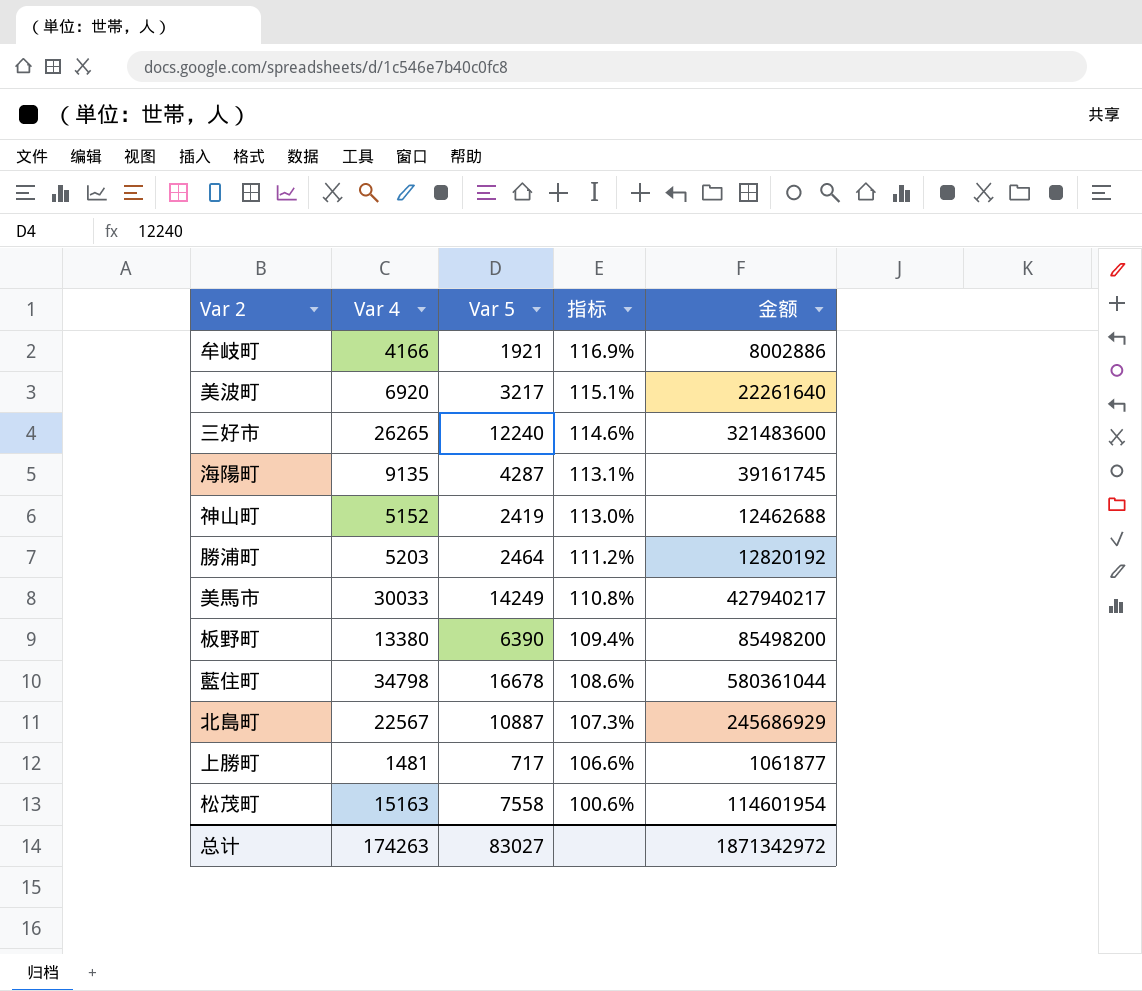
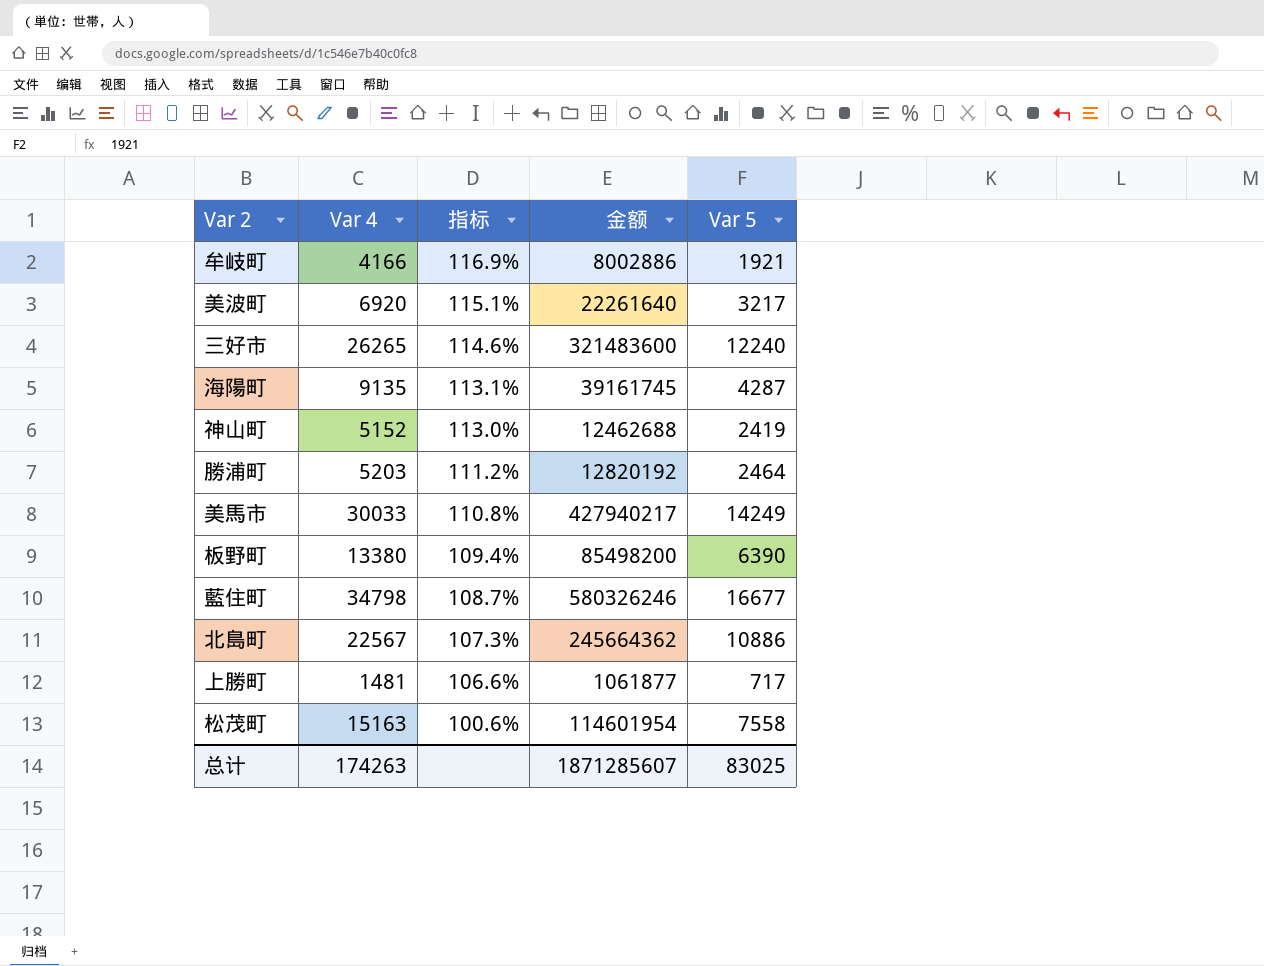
column Var 5 | position: 3 -> 5
藍住町 | 指标: 108.6% -> 108.7%
藍住町 | 金额: 580361044 -> 580326246
藍住町 | Var 5: 16678 -> 16677
北島町 | 金额: 245686929 -> 245664362
北島町 | Var 5: 10887 -> 10886
总计 | 金额: 1871342972 -> 1871285607
总计 | Var 5: 83027 -> 83025

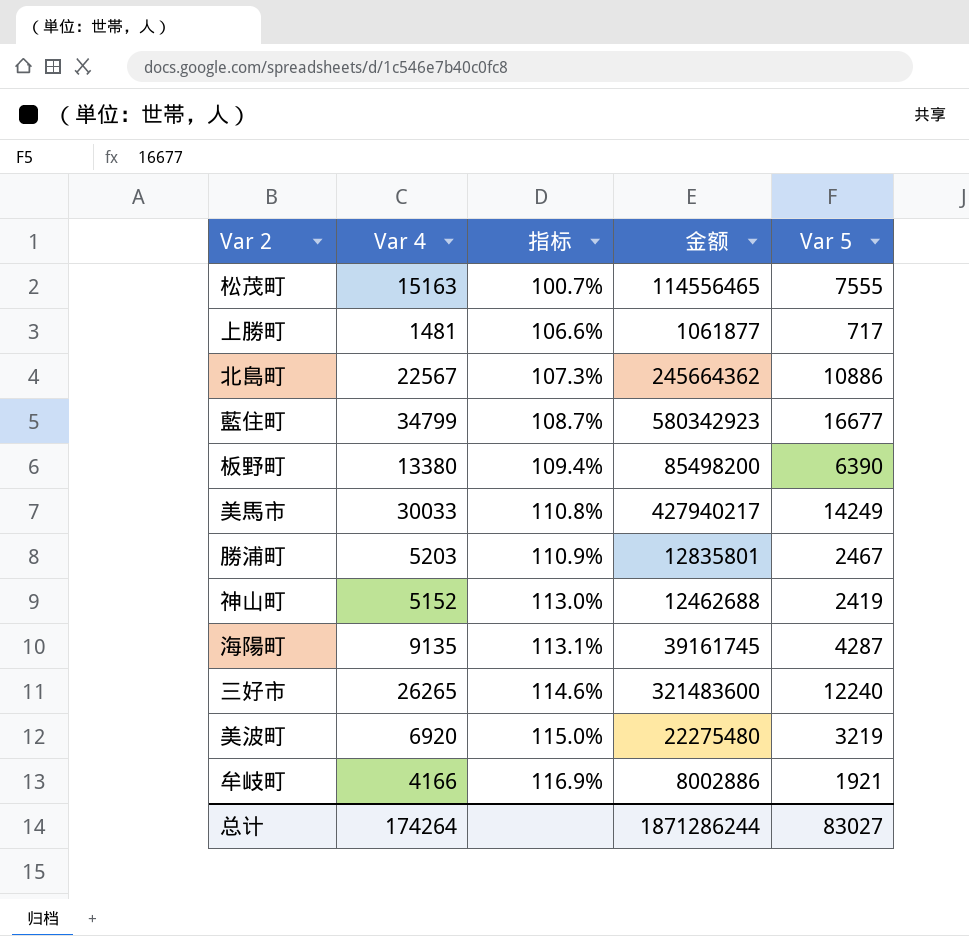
row order: 指标 descending -> 指标 ascending
松茂町 | 指标: 100.6% -> 100.7%
松茂町 | 金额: 114601954 -> 114556465
松茂町 | Var 5: 7558 -> 7555
藍住町 | Var 4: 34798 -> 34799
藍住町 | 金额: 580326246 -> 580342923
勝浦町 | 指标: 111.2% -> 110.9%
勝浦町 | 金额: 12820192 -> 12835801
勝浦町 | Var 5: 2464 -> 2467
美波町 | 指标: 115.1% -> 115.0%
美波町 | 金额: 22261640 -> 22275480
美波町 | Var 5: 3217 -> 3219
总计 | Var 4: 174263 -> 174264
总计 | 金额: 1871285607 -> 1871286244
总计 | Var 5: 83025 -> 83027

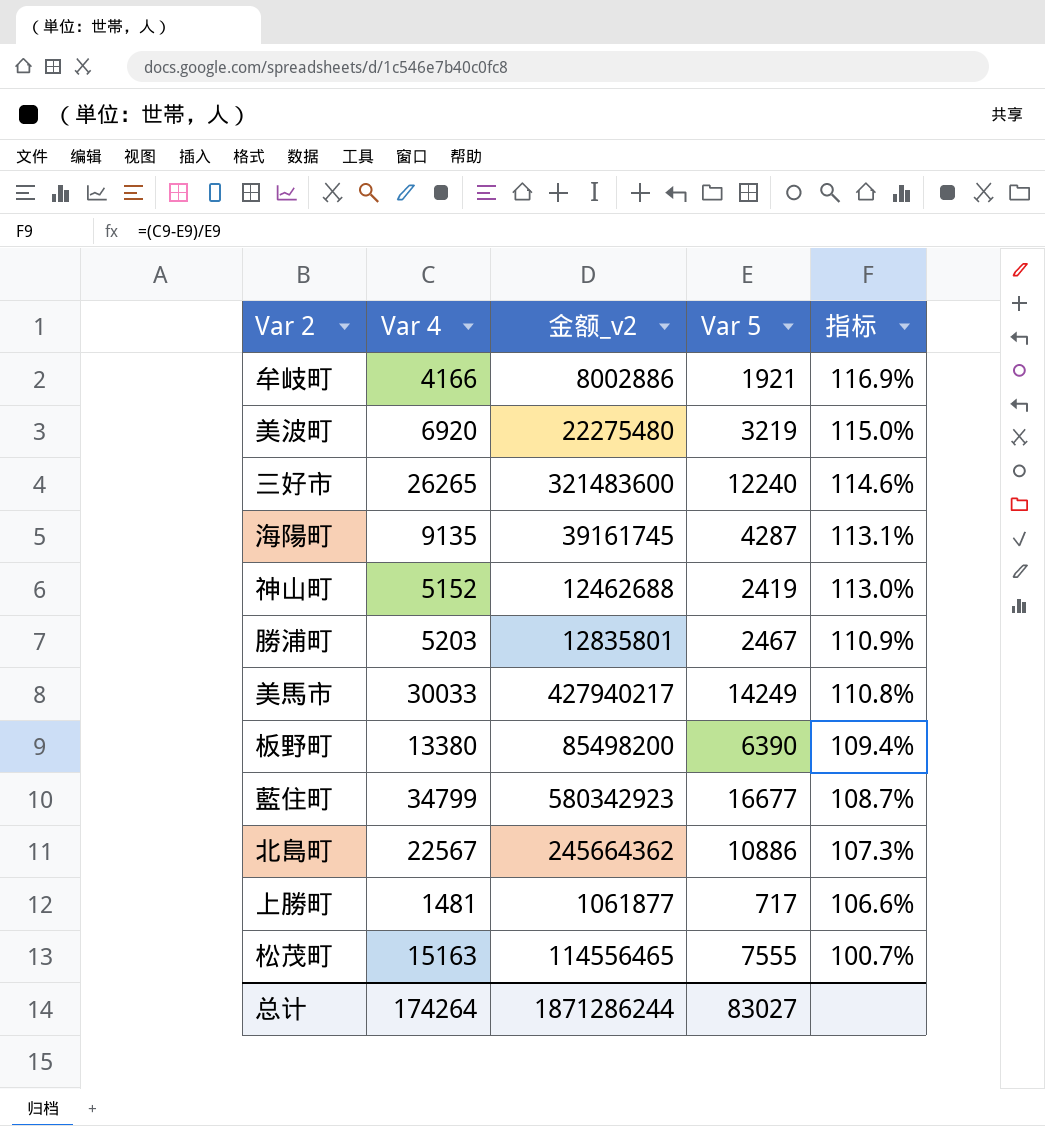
row order: 指标 ascending -> 指标 descending
column name: 金额 -> 金额_v2
column 指标 | position: 3 -> 5

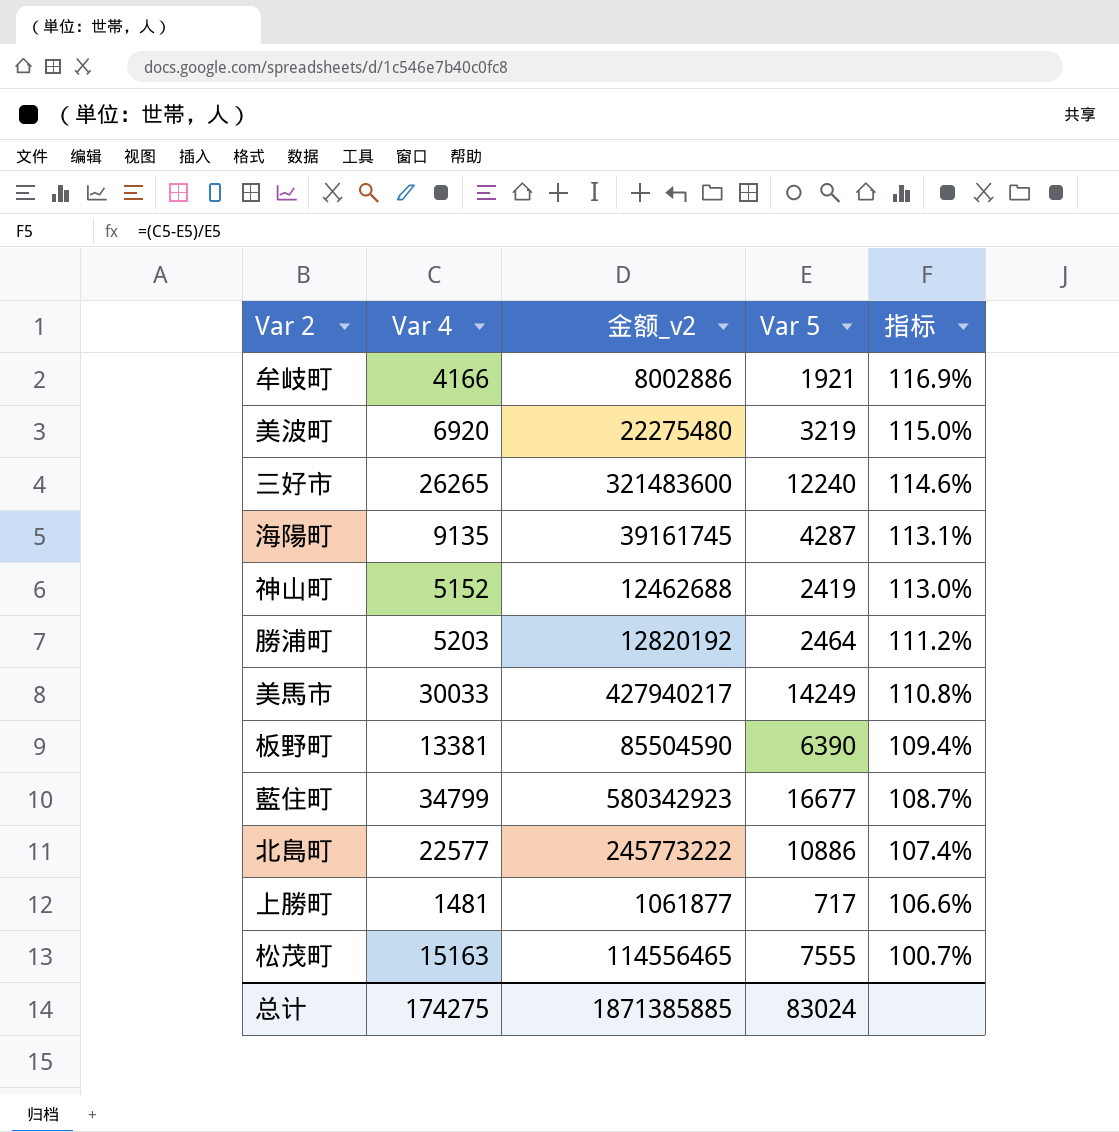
勝浦町 | 金额_v2: 12835801 -> 12820192
勝浦町 | Var 5: 2467 -> 2464
勝浦町 | 指标: 110.9% -> 111.2%
板野町 | Var 4: 13380 -> 13381
板野町 | 金额_v2: 85498200 -> 85504590
北島町 | Var 4: 22567 -> 22577
北島町 | 金额_v2: 245664362 -> 245773222
北島町 | 指标: 107.3% -> 107.4%
总计 | Var 4: 174264 -> 174275
总计 | 金额_v2: 1871286244 -> 1871385885
总计 | Var 5: 83027 -> 83024

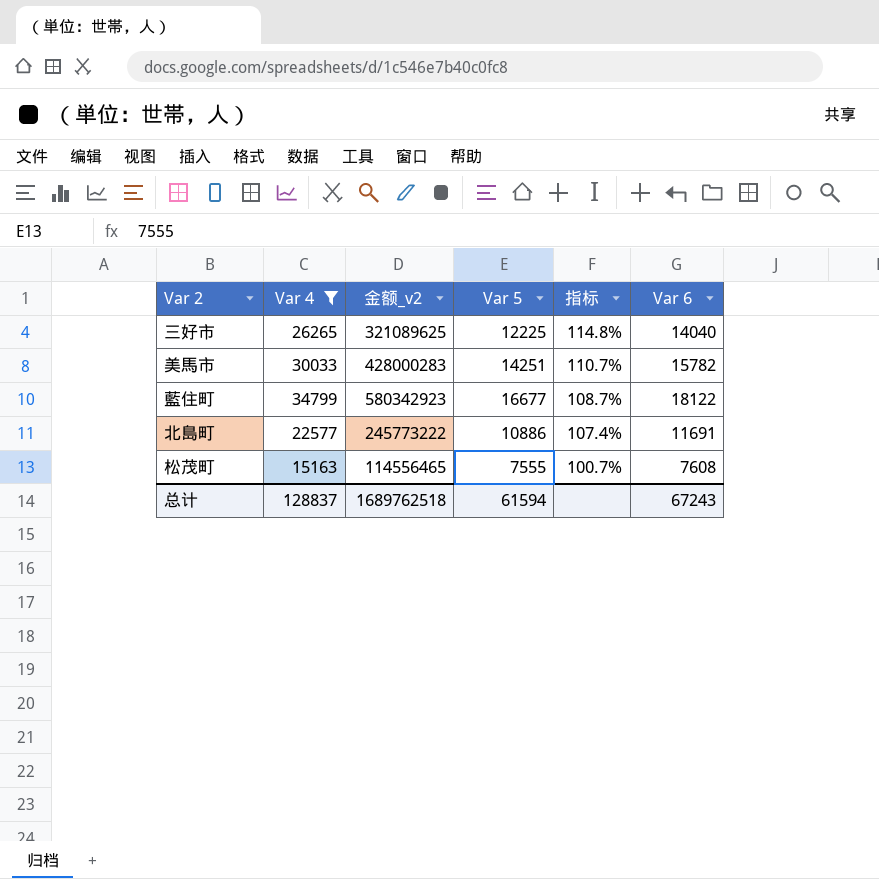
filter: none -> Var 4 >= 15163
column Var 6 | formula: none -> [Var 4] - [Var 5]
三好市 | 金额_v2: 321483600 -> 321089625
三好市 | Var 5: 12240 -> 12225
三好市 | 指标: 114.6% -> 114.8%
美馬市 | 金额_v2: 427940217 -> 428000283
美馬市 | Var 5: 14249 -> 14251
美馬市 | 指标: 110.8% -> 110.7%
总计 | Var 4: 174275 -> 128837
总计 | 金额_v2: 1871385885 -> 1689762518
总计 | Var 5: 83024 -> 61594

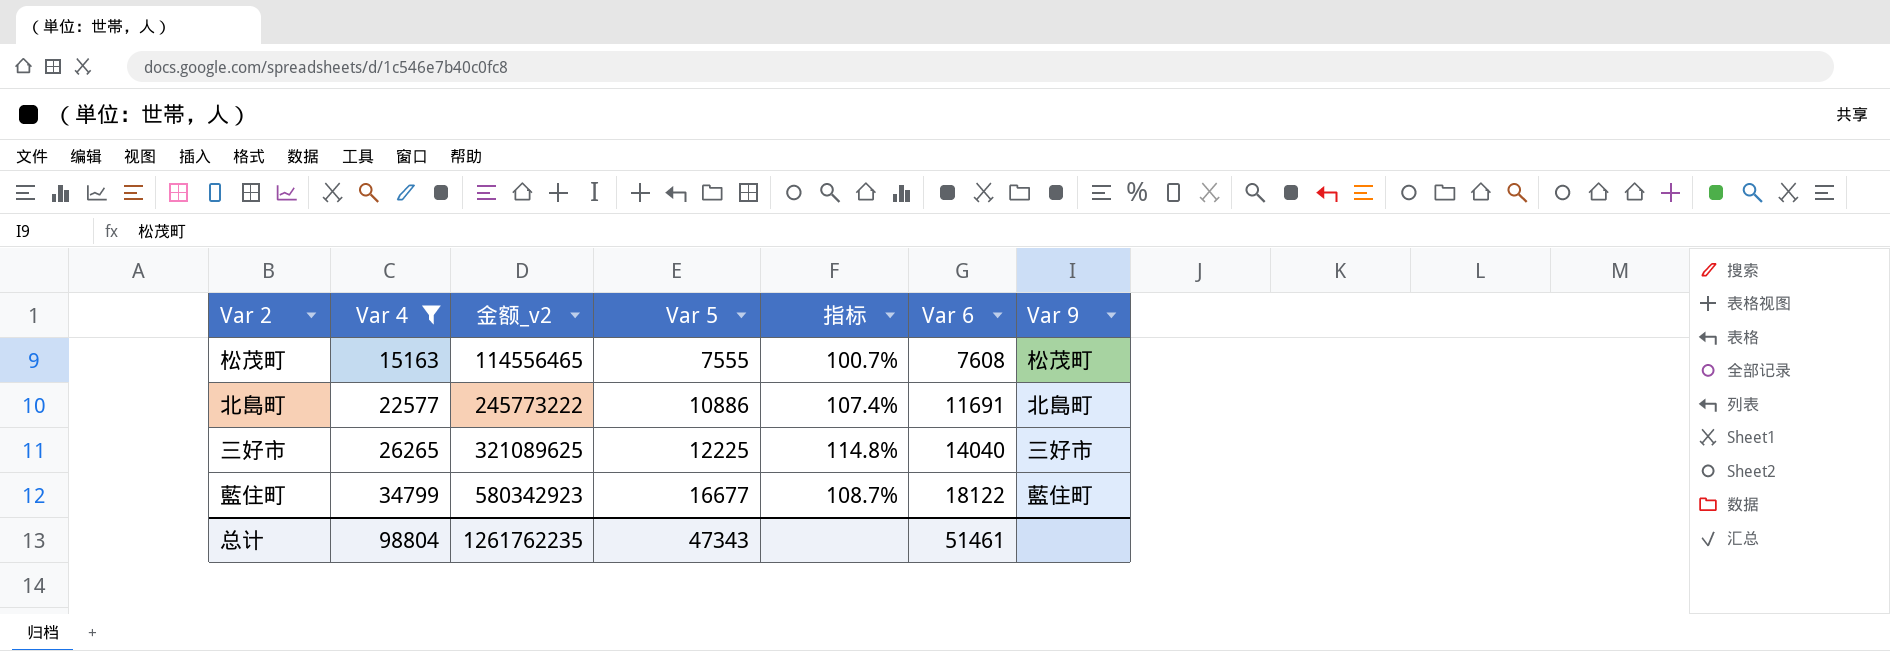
row order: 指标 descending -> Var 4 ascending
column Var 9 | position: none -> 7
row 美馬市: 30033 | 428000283 | 14251 | 110.7% | 15782 -> none
总计 | Var 4: 128837 -> 98804
总计 | 金额_v2: 1689762518 -> 1261762235
总计 | Var 5: 61594 -> 47343
总计 | Var 6: 67243 -> 51461

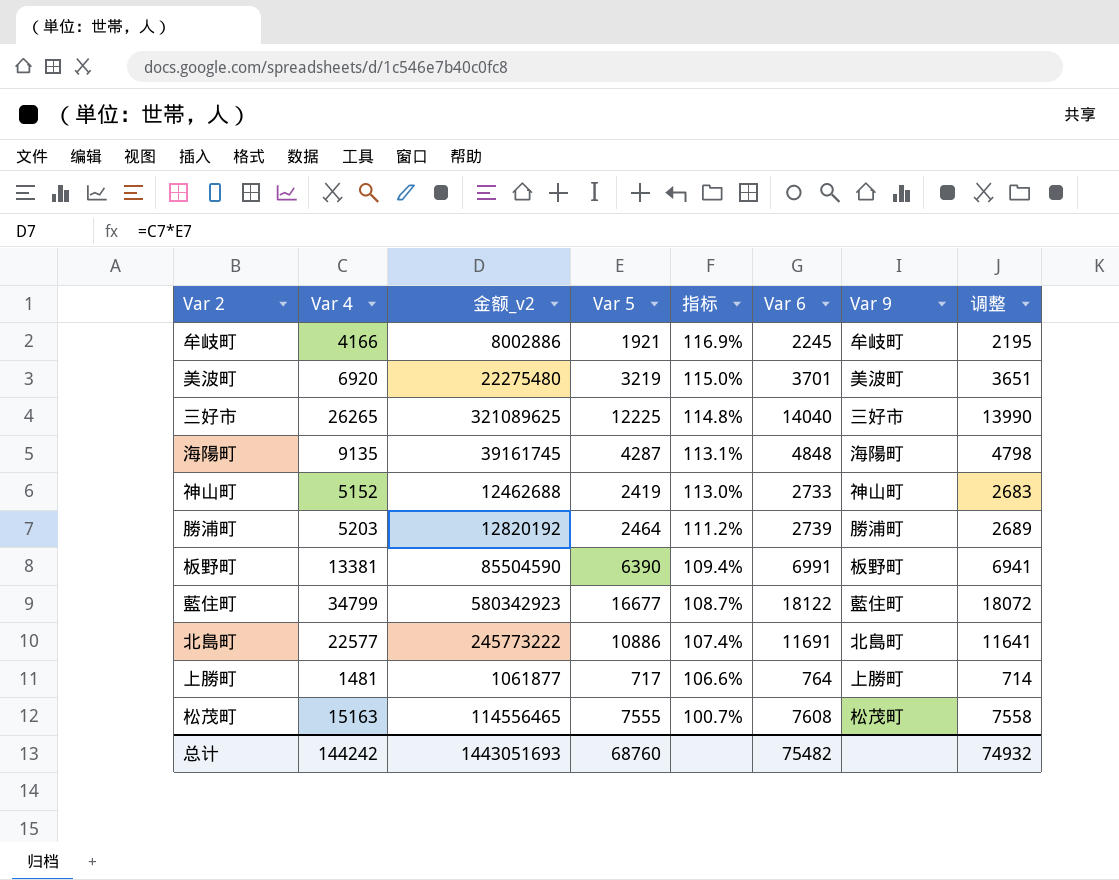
filter: Var 4 >= 15163 -> none
row order: Var 4 ascending -> 指标 descending
column 调整 | formula: none -> [Var 6] - 50
总计 | Var 4: 98804 -> 144242
总计 | 金额_v2: 1261762235 -> 1443051693
总计 | Var 5: 47343 -> 68760
总计 | Var 6: 51461 -> 75482

